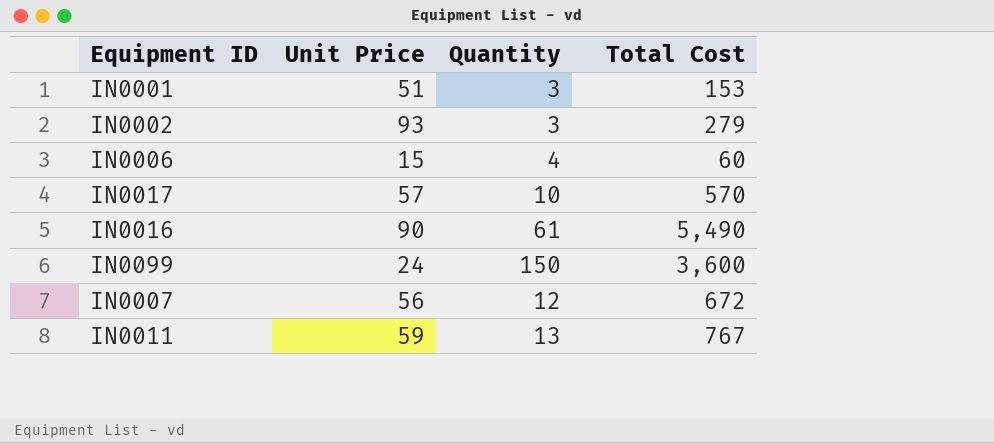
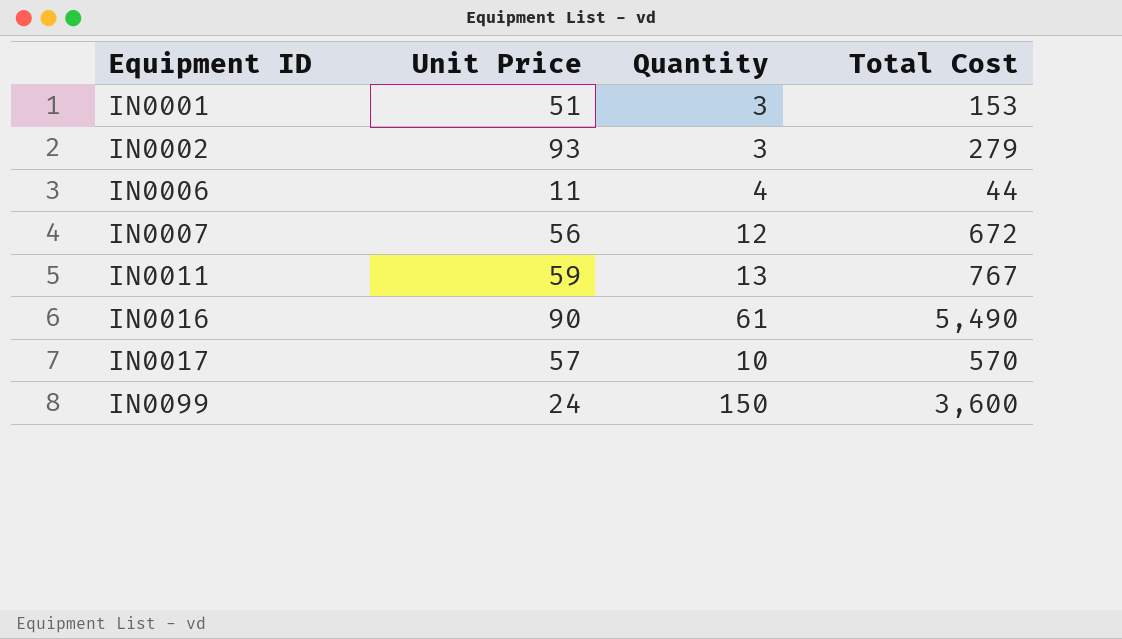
row order: none -> Equipment ID ascending
IN0006 | Unit Price: 15 -> 11
IN0006 | Total Cost: 60 -> 44

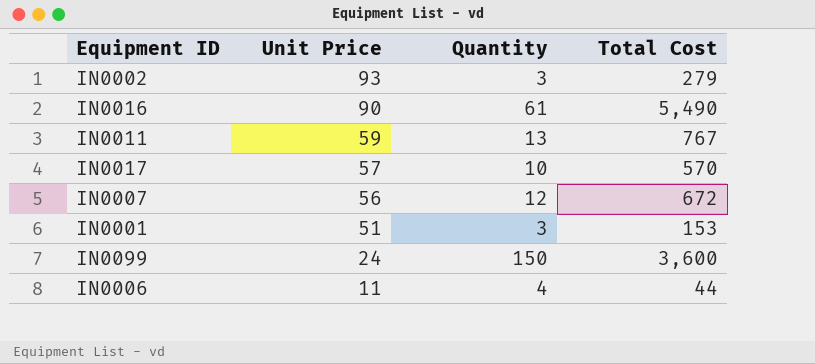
row order: Equipment ID ascending -> Unit Price descending

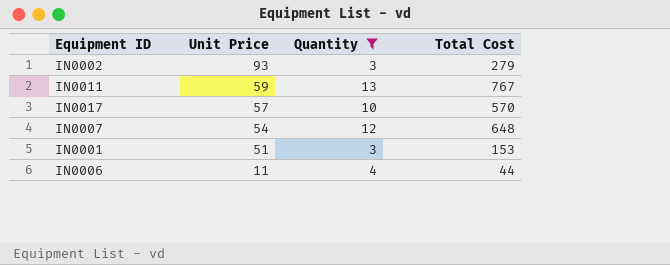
filter: none -> Quantity <= 13
IN0007 | Unit Price: 56 -> 54
IN0007 | Total Cost: 672 -> 648

